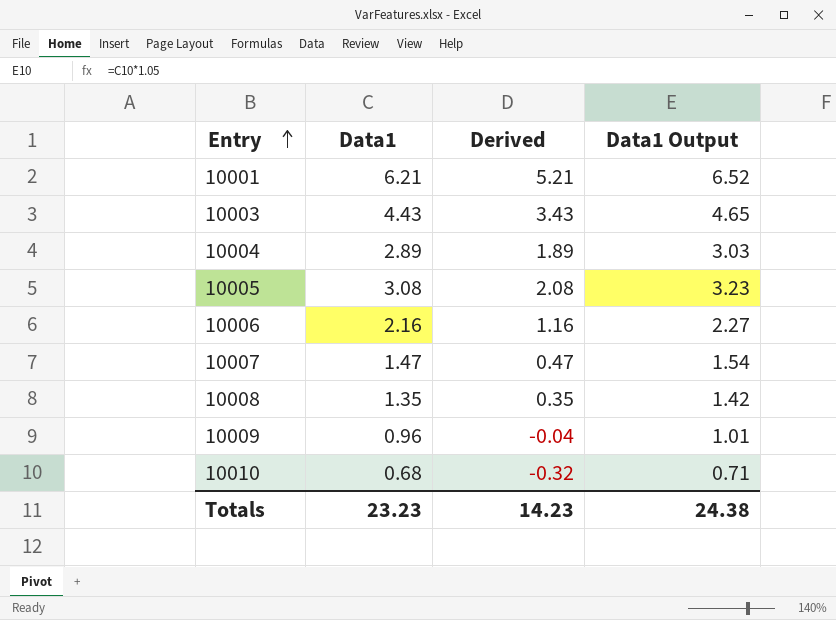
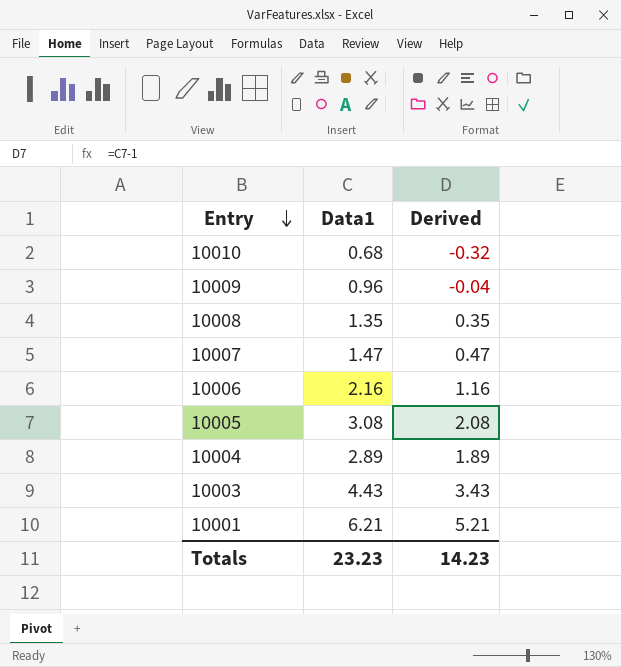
row order: Entry ascending -> Entry descending
column Data1 Output | formula: [Data1] * 1.05 -> none

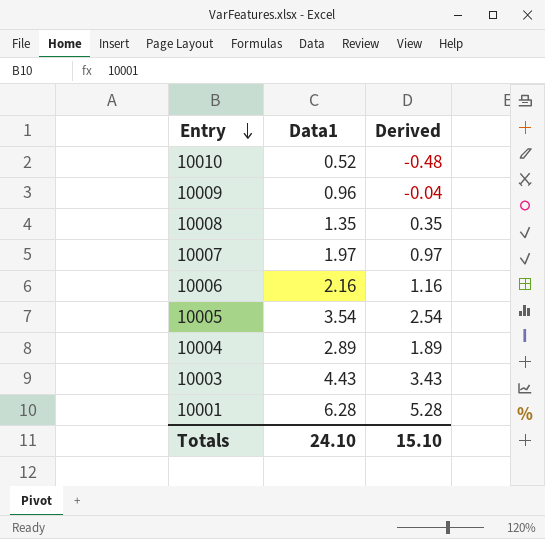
10010 | Data1: 0.68 -> 0.52
10010 | Derived: -0.32 -> -0.48
10007 | Data1: 1.47 -> 1.97
10007 | Derived: 0.47 -> 0.97
10005 | Data1: 3.08 -> 3.54
10005 | Derived: 2.08 -> 2.54
10001 | Data1: 6.21 -> 6.28
10001 | Derived: 5.21 -> 5.28
Totals | Data1: 23.23 -> 24.10
Totals | Derived: 14.23 -> 15.10

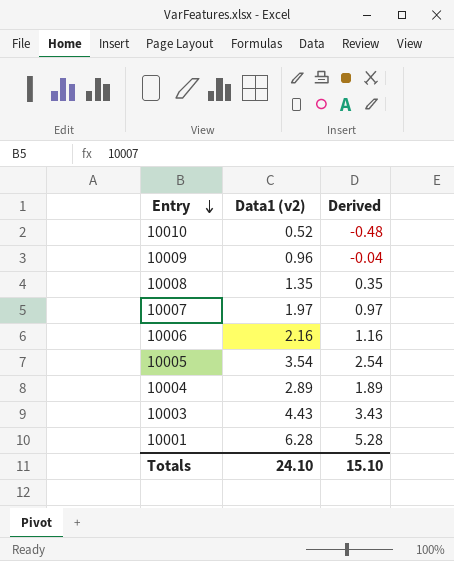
column name: Data1 -> Data1 (v2)

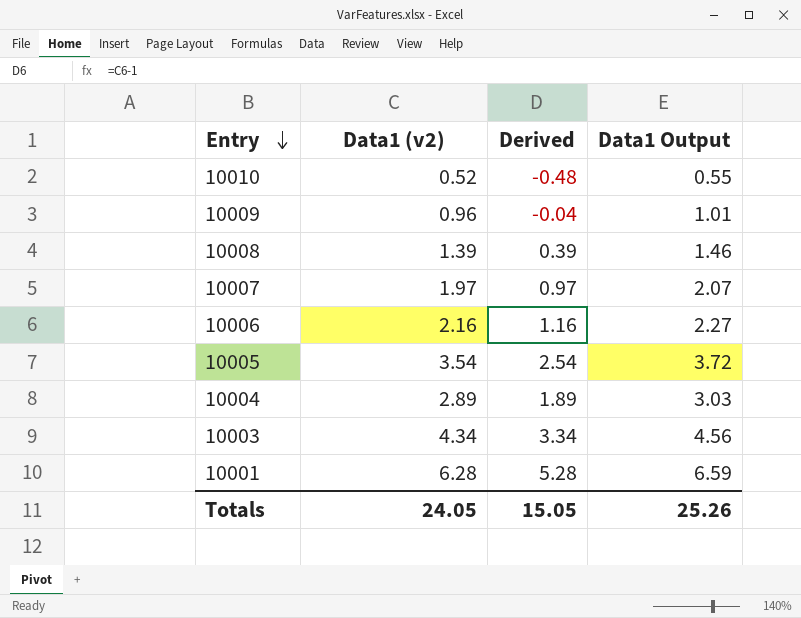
column Data1 Output | formula: none -> [Data1 (v2)] * 1.05
10008 | Data1 (v2): 1.35 -> 1.39
10008 | Derived: 0.35 -> 0.39
10003 | Data1 (v2): 4.43 -> 4.34
10003 | Derived: 3.43 -> 3.34
Totals | Data1 (v2): 24.10 -> 24.05
Totals | Derived: 15.10 -> 15.05

